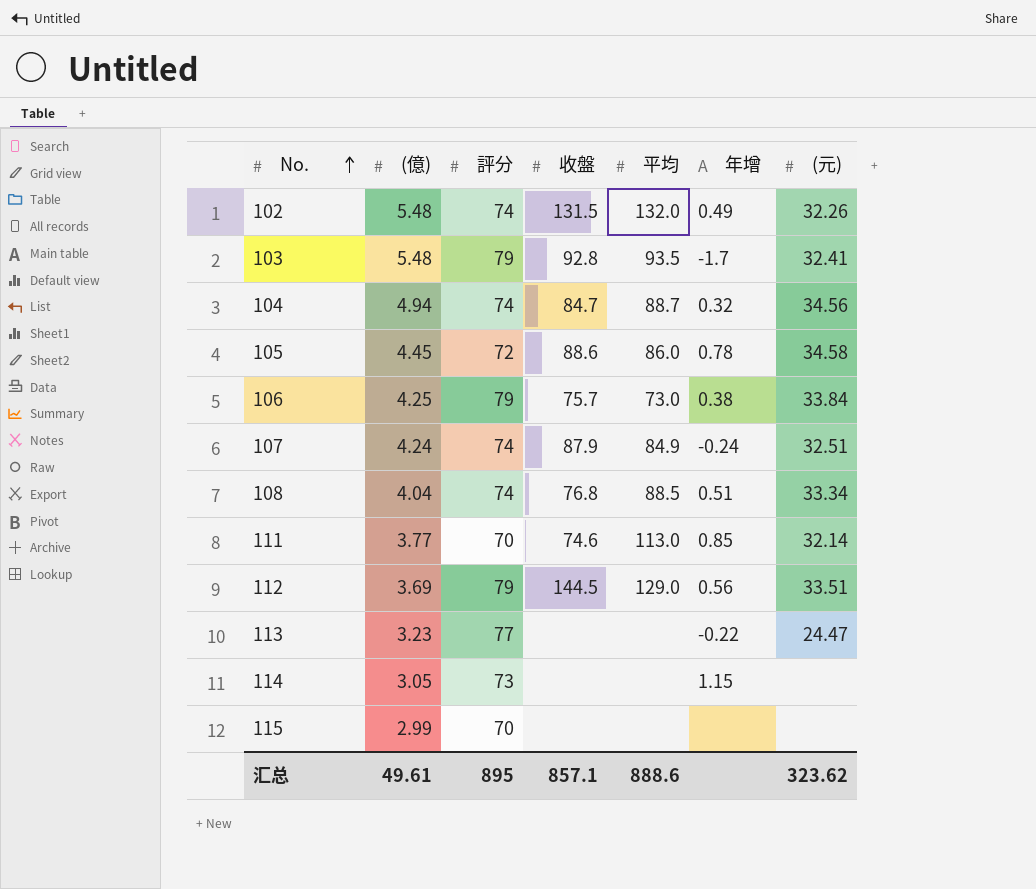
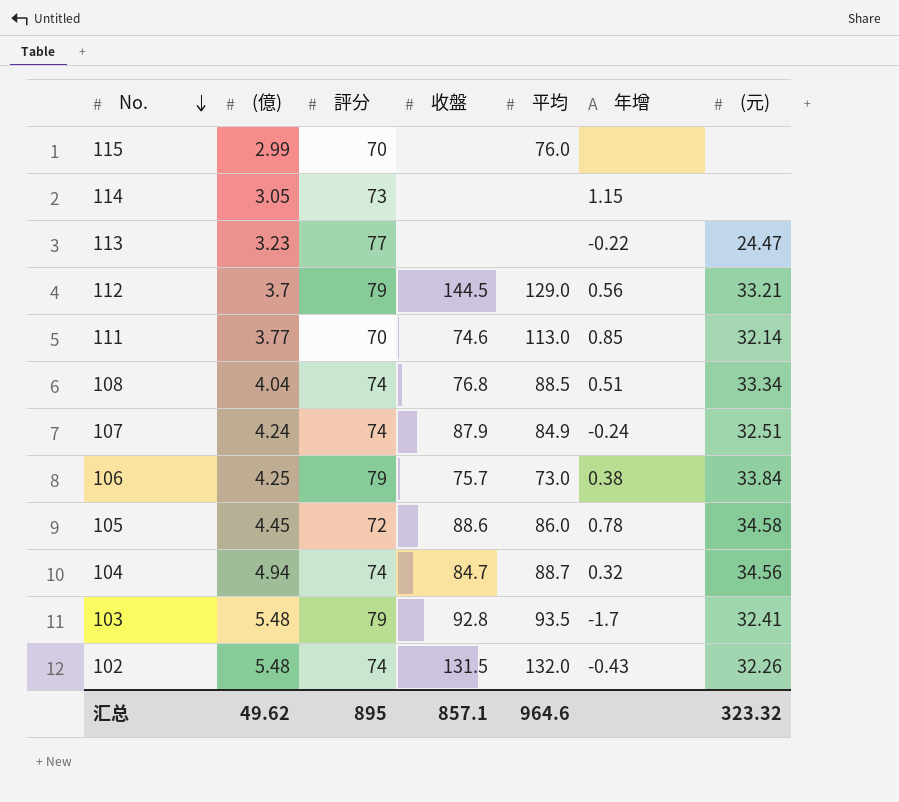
row order: No. ascending -> No. descending
115 | 平均: none -> 76.0
112 | (億): 3.69 -> 3.7
112 | (元): 33.51 -> 33.21
102 | 年增: 0.49 -> -0.43
汇总 | (億): 49.61 -> 49.62
汇总 | 平均: 888.6 -> 964.6
汇总 | (元): 323.62 -> 323.32

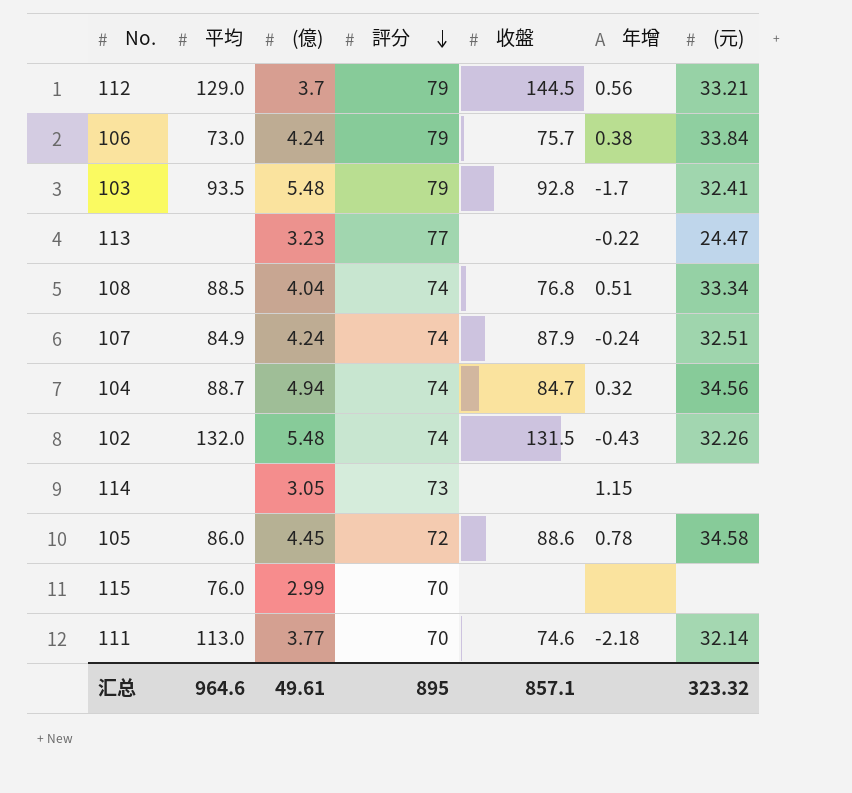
row order: No. descending -> 評分 descending
column 平均 | position: 5 -> 2
106 | (億): 4.25 -> 4.24
111 | 年增: 0.85 -> -2.18
汇总 | (億): 49.62 -> 49.61

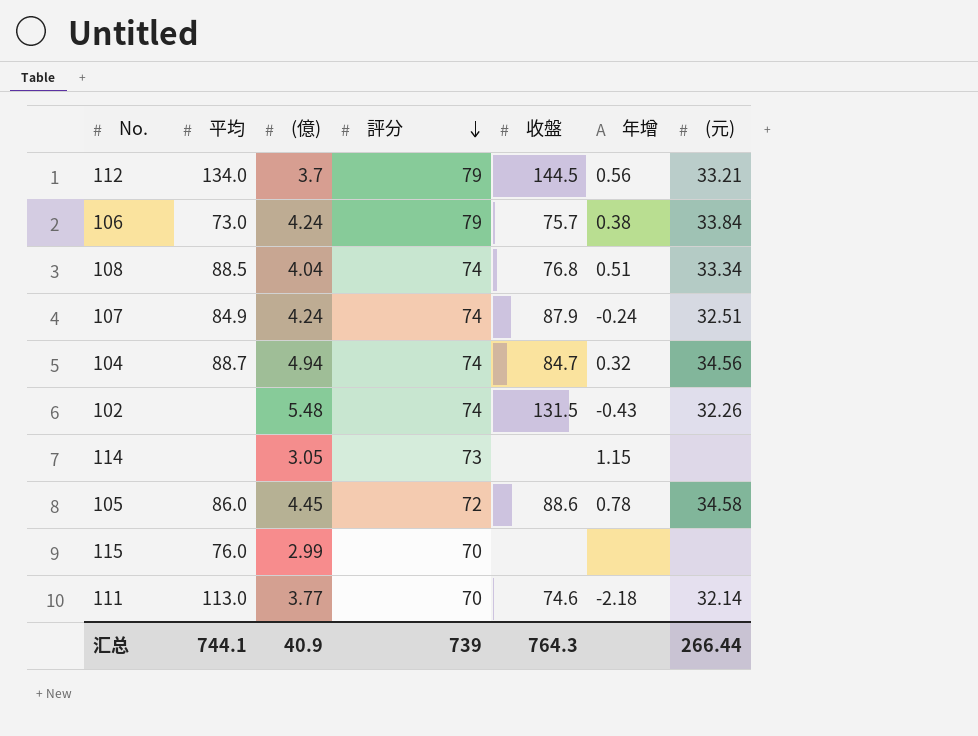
row 103: 93.5 | 5.48 | 79 | 92.8 | -1.7 | 32.41 -> none
row 113: none | 3.23 | 77 | none | -0.22 | 24.47 -> none
112 | 平均: 129.0 -> 134.0
102 | 平均: 132.0 -> none
汇总 | 平均: 964.6 -> 744.1
汇总 | (億): 49.61 -> 40.9
汇总 | 評分: 895 -> 739
汇总 | 收盤: 857.1 -> 764.3
汇总 | (元): 323.32 -> 266.44

